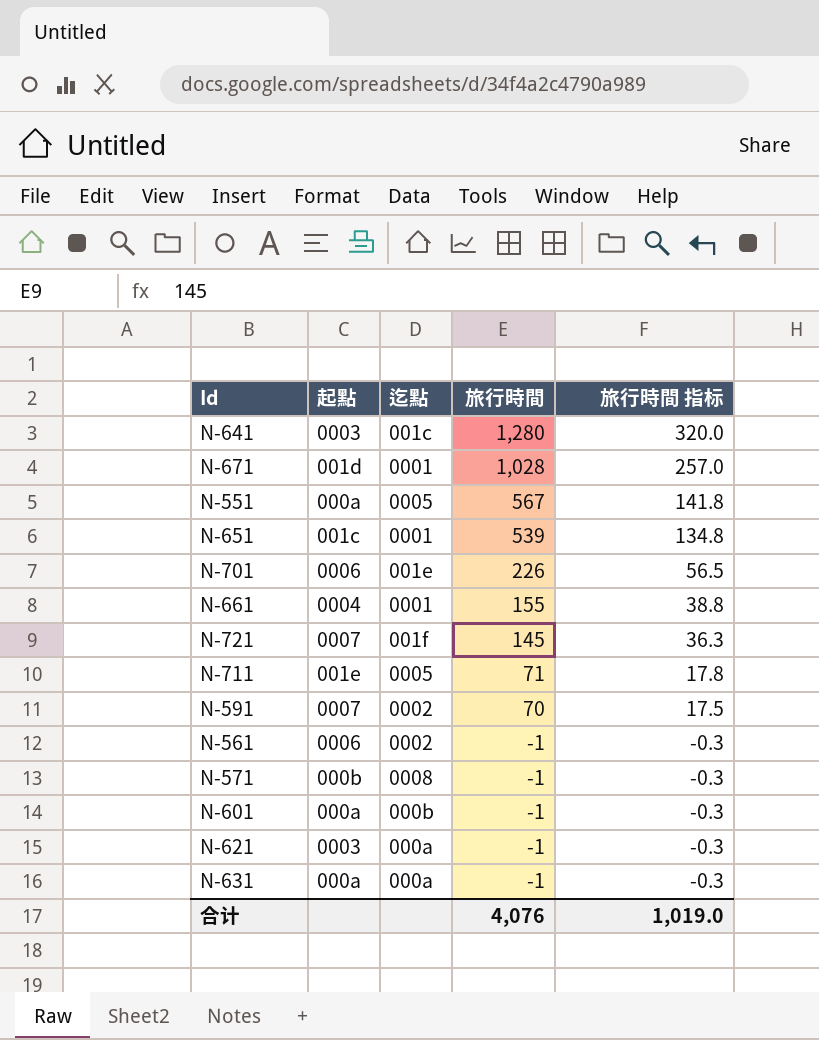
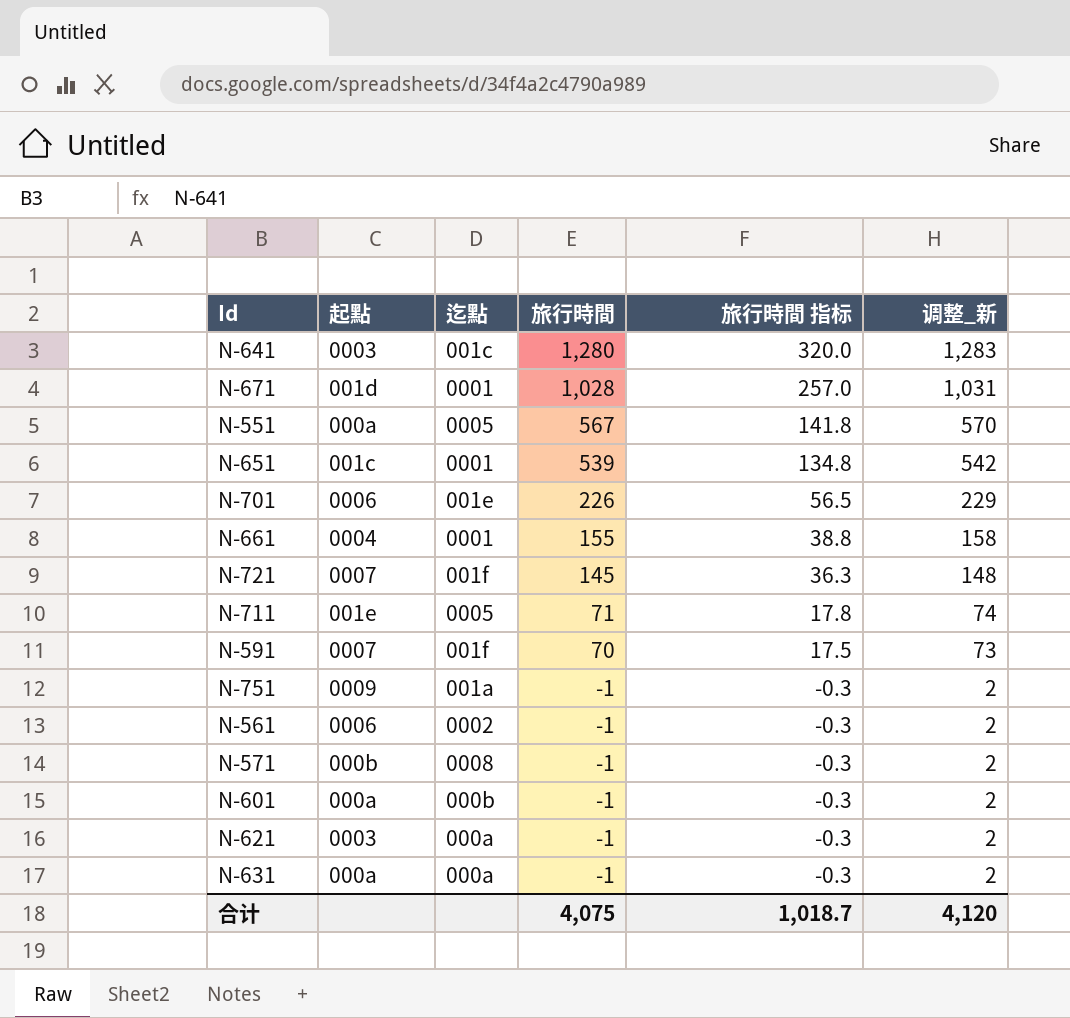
column 调整_新 | formula: none -> [旅行時間] + 3
N-591 | 迄點: 0002 -> 001f
row N-751: none -> 0009 | 001a | -1 | -0.3 | 2
合计 | 旅行時間: 4,076 -> 4,075
合计 | 旅行時間 指标: 1,019.0 -> 1,018.7

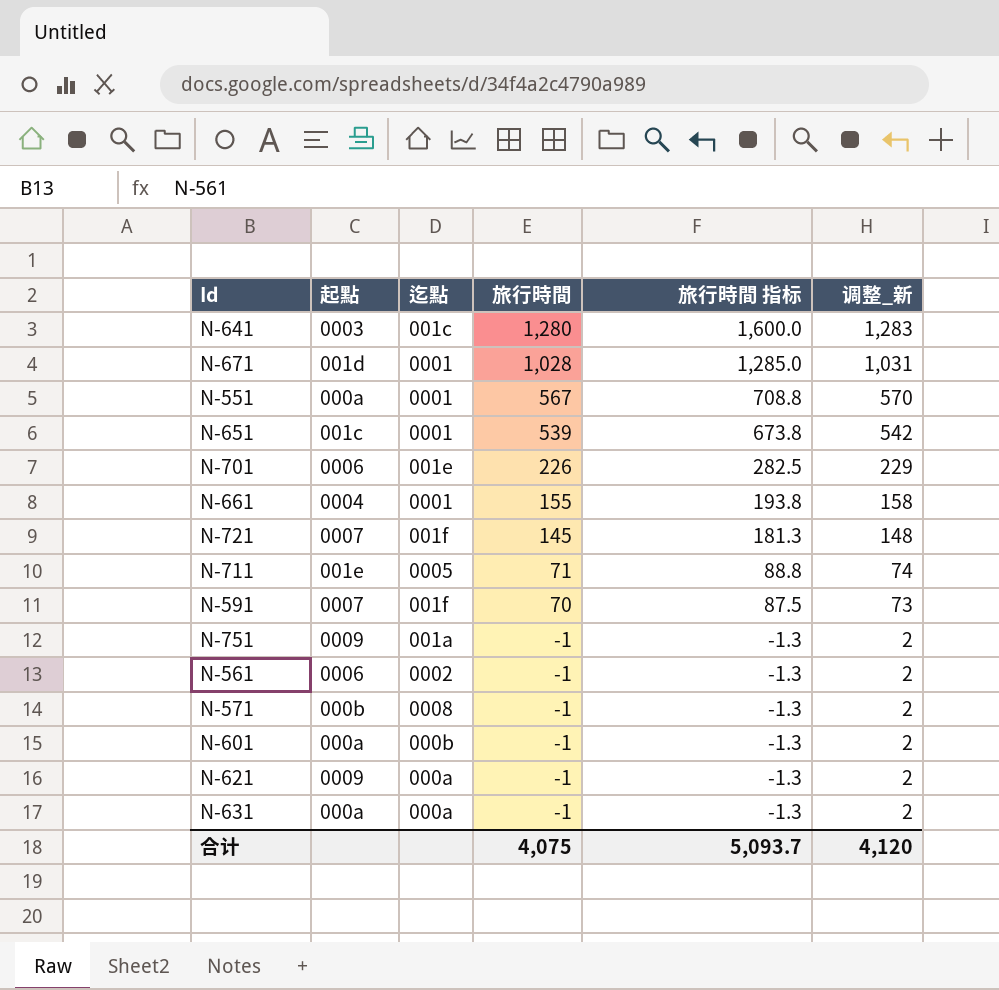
column 旅行時間 指标 | formula: [旅行時間] * 0.25 -> [旅行時間] * 1.25
N-551 | 迄點: 0005 -> 0001
N-621 | 起點: 0003 -> 0009
合计 | 旅行時間 指标: 1,018.7 -> 5,093.7

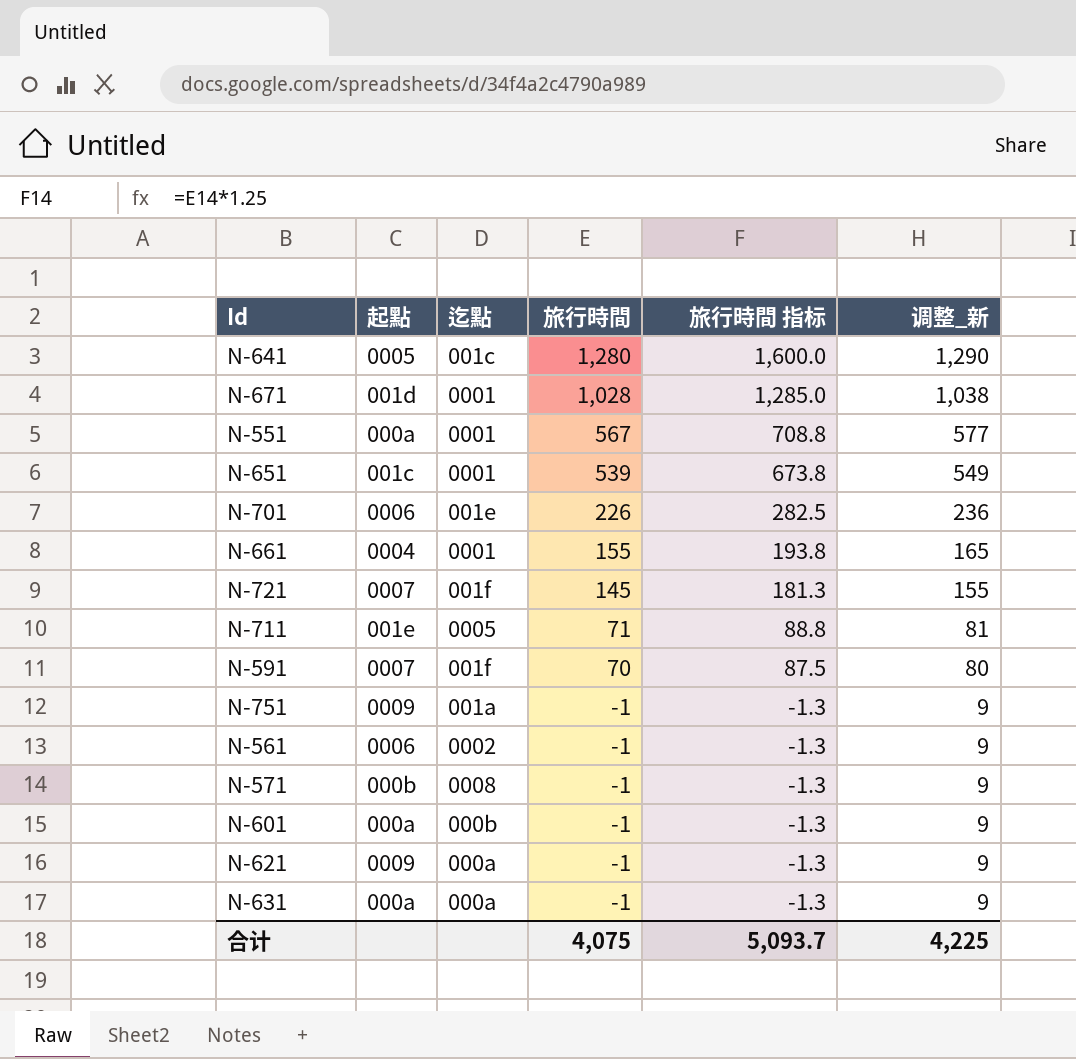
column 调整_新 | formula: [旅行時間] + 3 -> [旅行時間] + 10
N-641 | 起點: 0003 -> 0005
合计 | 调整_新: 4,120 -> 4,225

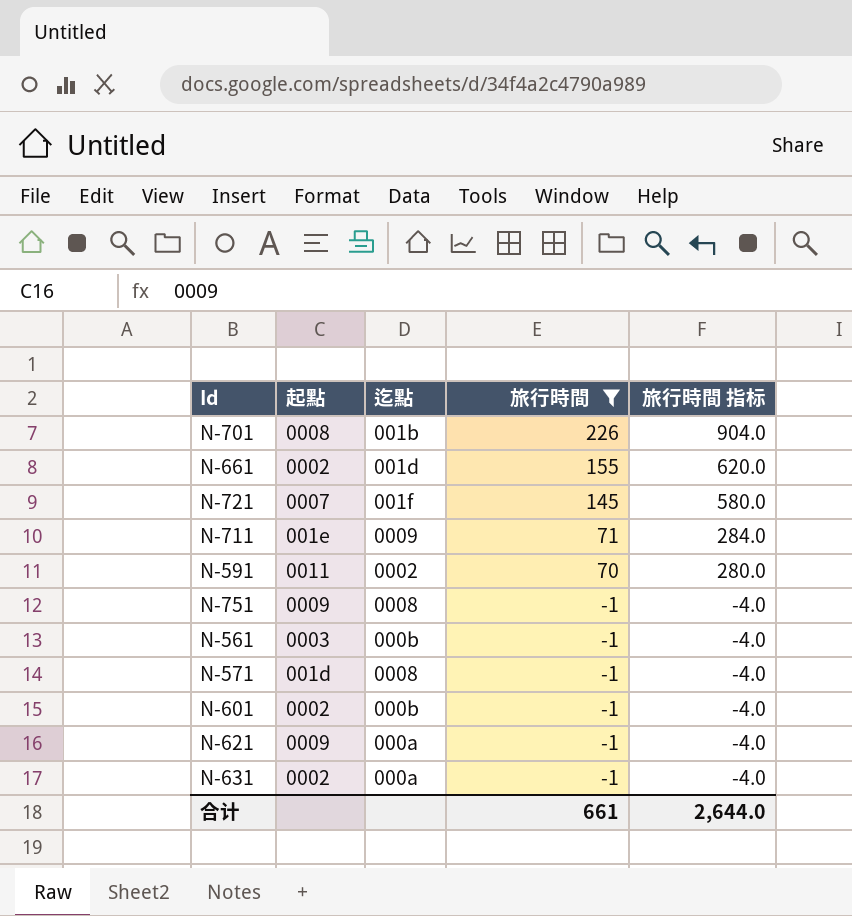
filter: none -> 旅行時間 <= 226
column 调整_新 | formula: [旅行時間] + 10 -> none
column 旅行時間 指标 | formula: [旅行時間] * 1.25 -> [旅行時間] * 4
N-701 | 起點: 0006 -> 0008
N-701 | 迄點: 001e -> 001b
N-661 | 起點: 0004 -> 0002
N-661 | 迄點: 0001 -> 001d
N-711 | 迄點: 0005 -> 0009
N-591 | 起點: 0007 -> 0011
N-591 | 迄點: 001f -> 0002
N-751 | 迄點: 001a -> 0008
N-561 | 起點: 0006 -> 0003
N-561 | 迄點: 0002 -> 000b
N-571 | 起點: 000b -> 001d
N-601 | 起點: 000a -> 0002
N-631 | 起點: 000a -> 0002
合计 | 旅行時間: 4,075 -> 661
合计 | 旅行時間 指标: 5,093.7 -> 2,644.0

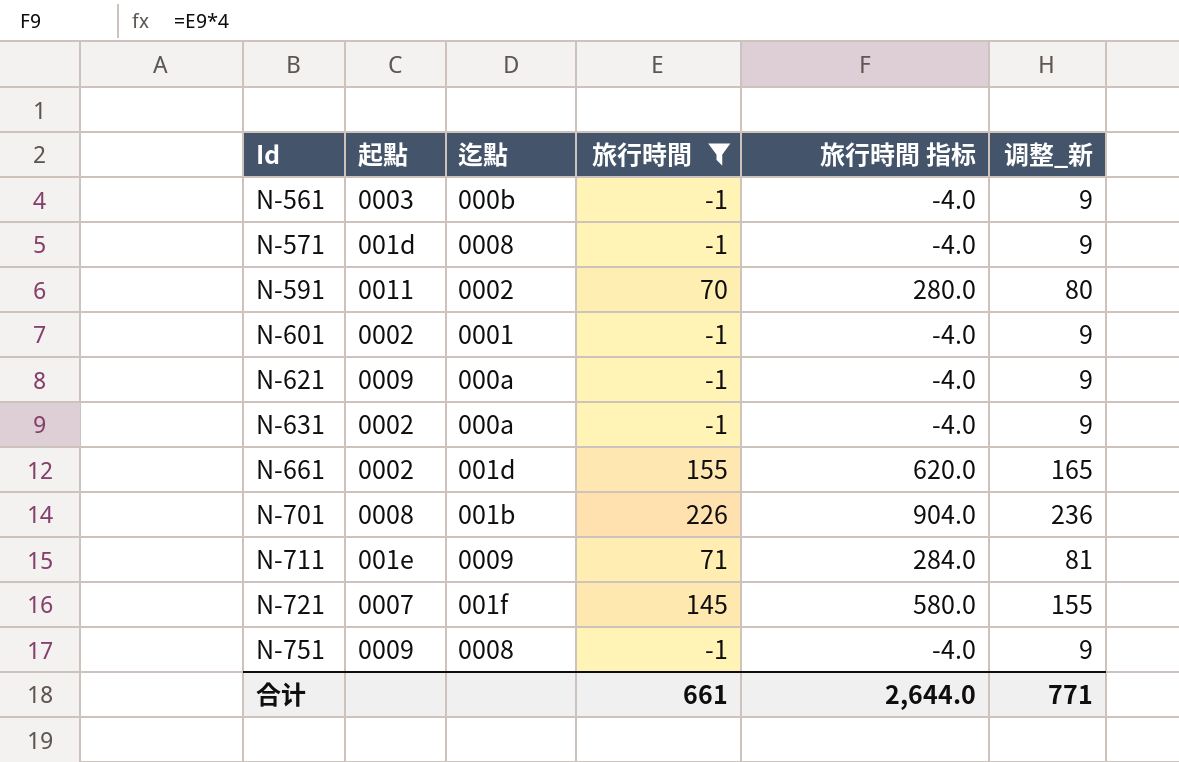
row order: 旅行時間 descending -> Id ascending
column 调整_新 | formula: none -> [旅行時間] + 10
N-601 | 迄點: 000b -> 0001

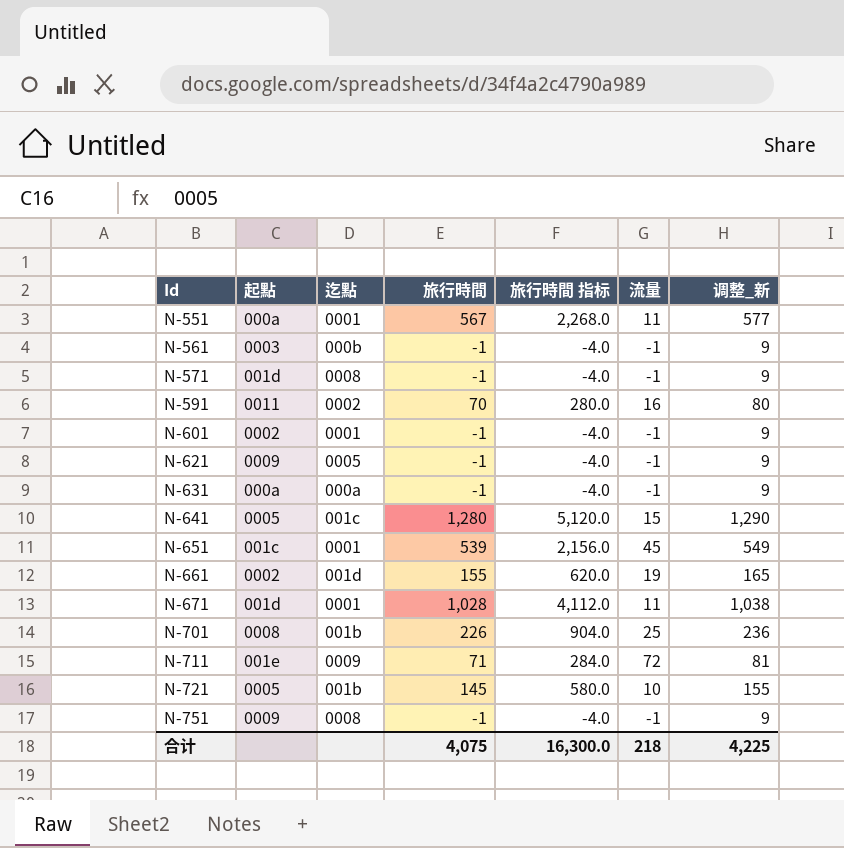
filter: 旅行時間 <= 226 -> none
column 流量 | position: none -> 6
N-621 | 迄點: 000a -> 0005
N-631 | 起點: 0002 -> 000a
N-721 | 起點: 0007 -> 0005
N-721 | 迄點: 001f -> 001b
合计 | 旅行時間: 661 -> 4,075
合计 | 旅行時間 指标: 2,644.0 -> 16,300.0
合计 | 调整_新: 771 -> 4,225

